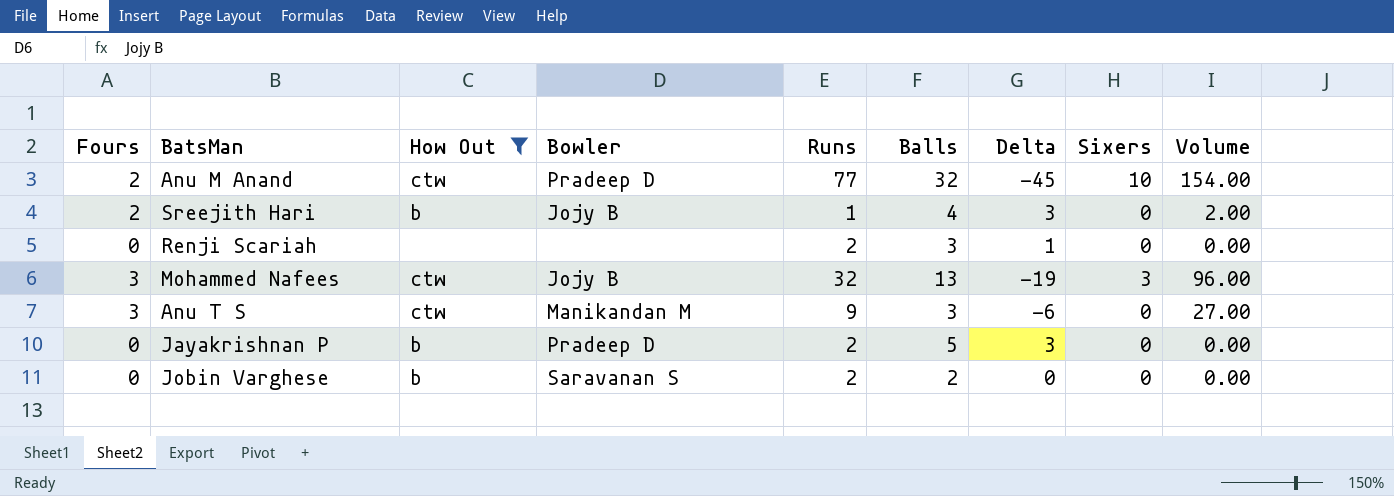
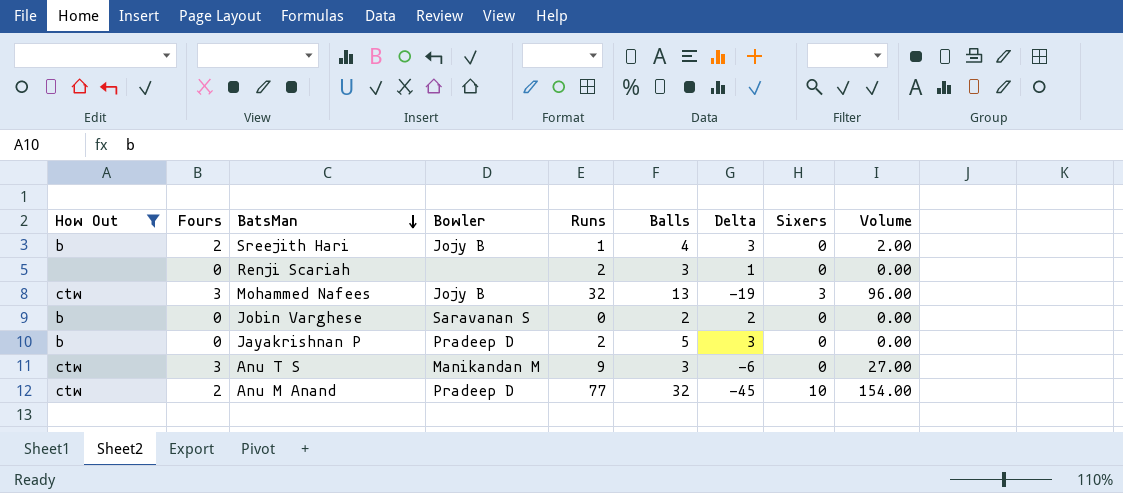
row order: none -> BatsMan descending
column How Out | position: 3 -> 1
Jobin Varghese | Runs: 2 -> 0
Jobin Varghese | Delta: 0 -> 2

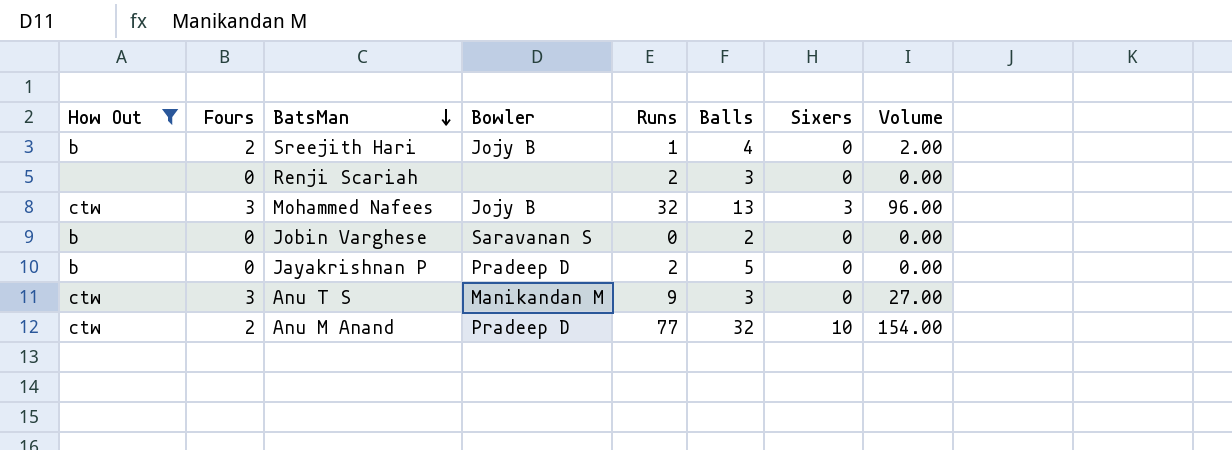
column Delta | formula: [Balls] - [Runs] -> none

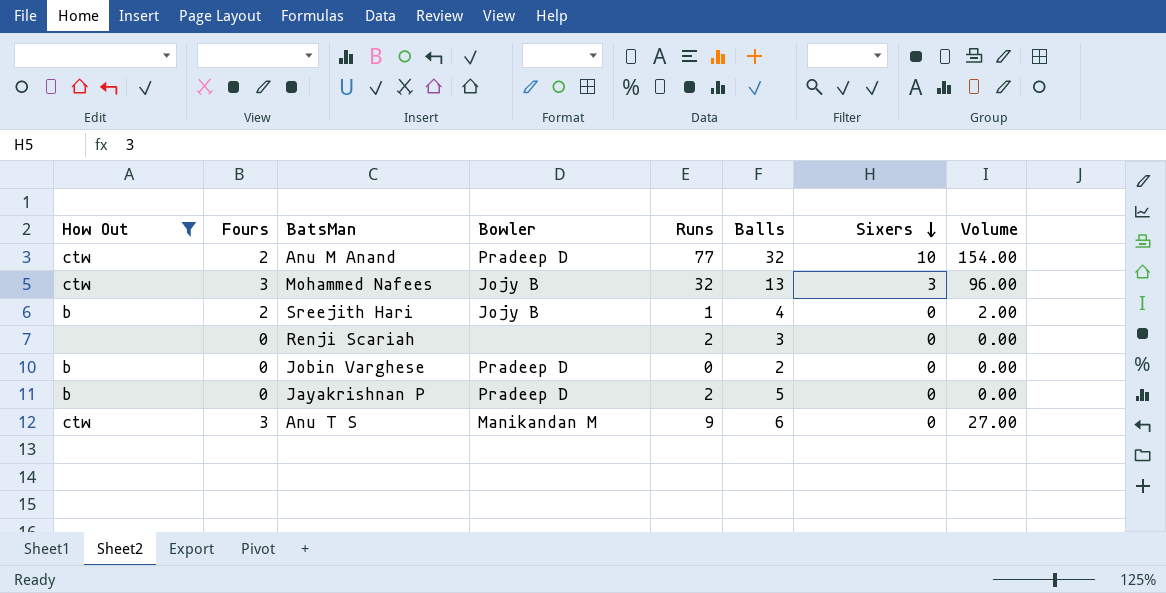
row order: BatsMan descending -> Sixers descending
Jobin Varghese | Bowler: Saravanan S -> Pradeep D
Anu T S | Balls: 3 -> 6

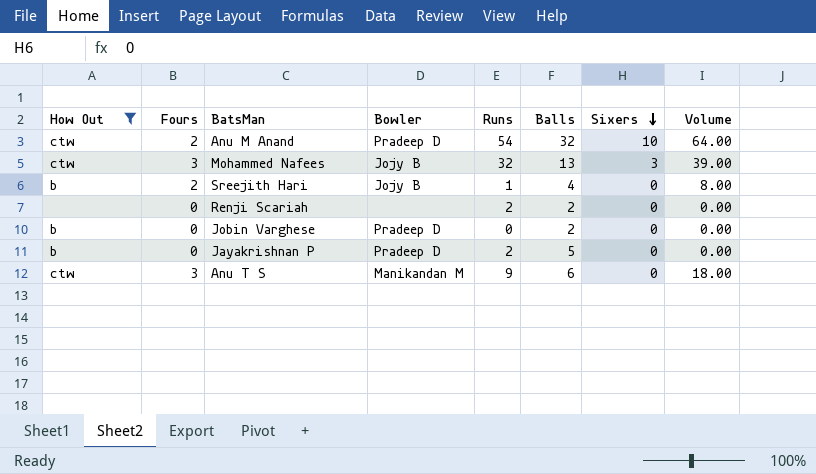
column Volume | formula: [Fours] * [Runs] -> [Fours] * [Balls]
Anu M Anand | Runs: 77 -> 54
Renji Scariah | Balls: 3 -> 2

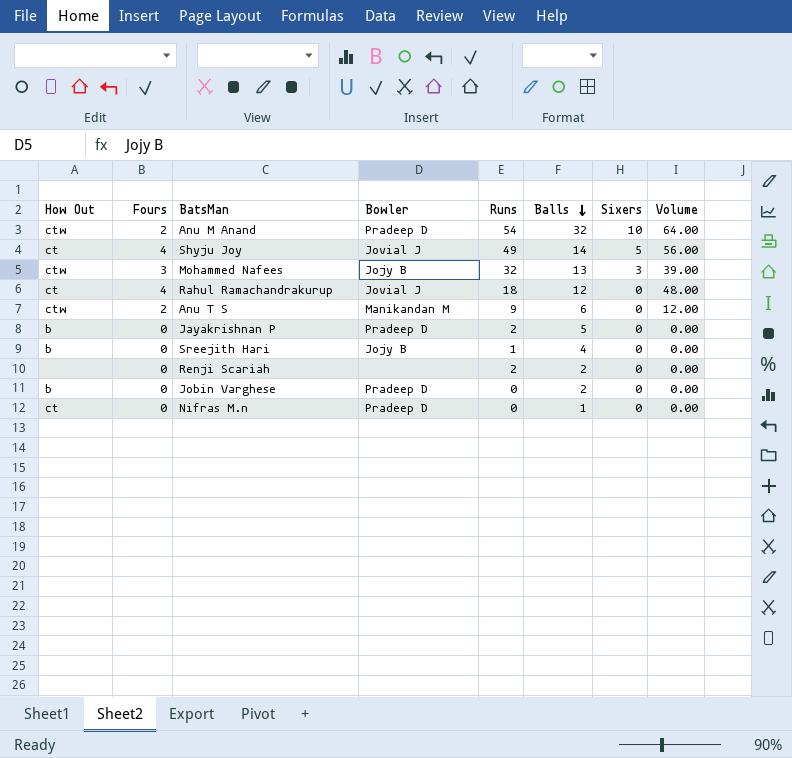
filter: How Out != ct -> none
row order: Sixers descending -> Balls descending
Anu T S | Fours: 3 -> 2
Anu T S | Volume: 18.00 -> 12.00
Sreejith Hari | Fours: 2 -> 0
Sreejith Hari | Volume: 8.00 -> 0.00

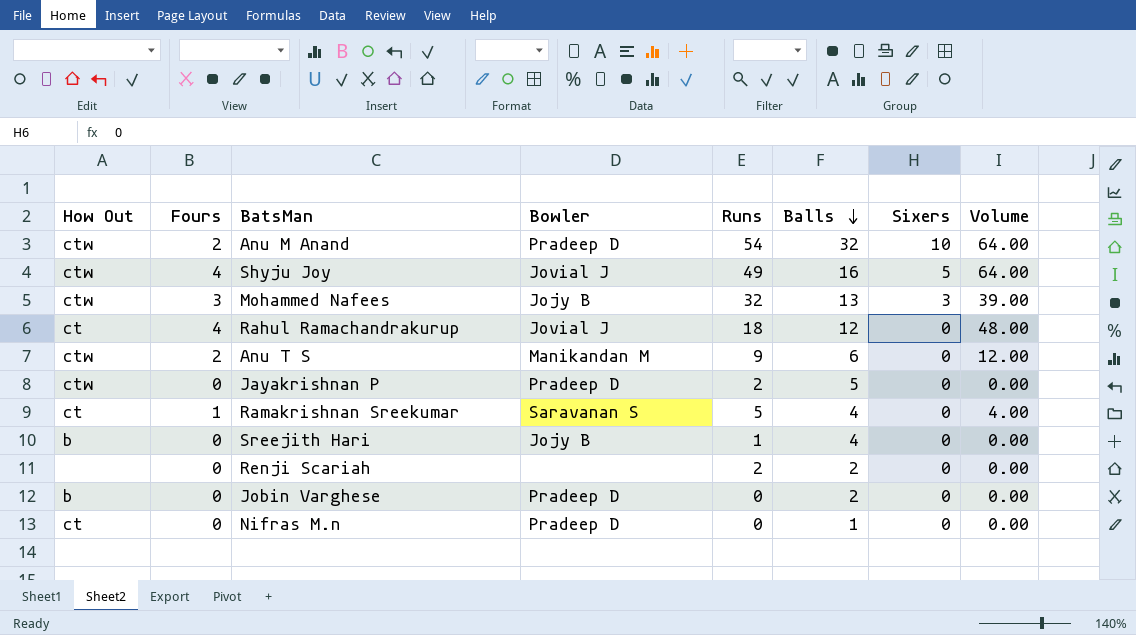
Shyju Joy | How Out: ct -> ctw
Shyju Joy | Balls: 14 -> 16
Shyju Joy | Volume: 56.00 -> 64.00
Jayakrishnan P | How Out: b -> ctw
row Ramakrishnan Sreekumar: none -> ct | 1 | Saravanan S | 5 | 4 | 0 | 4.00

